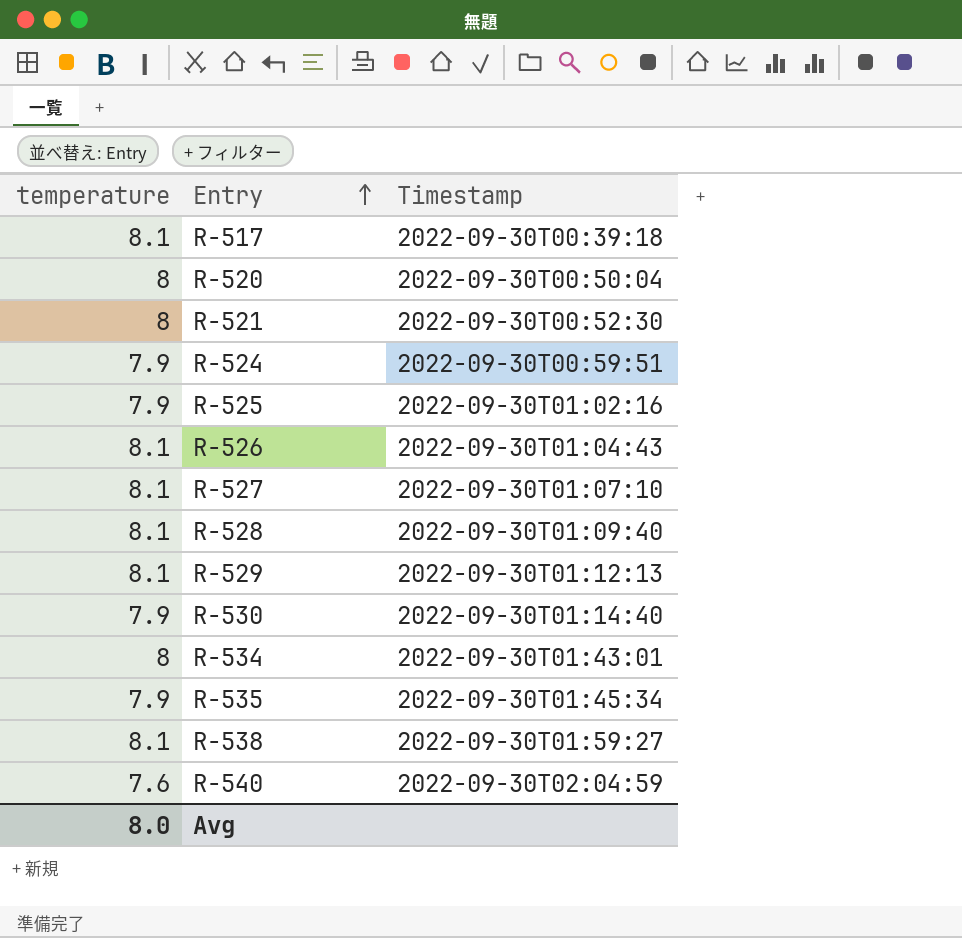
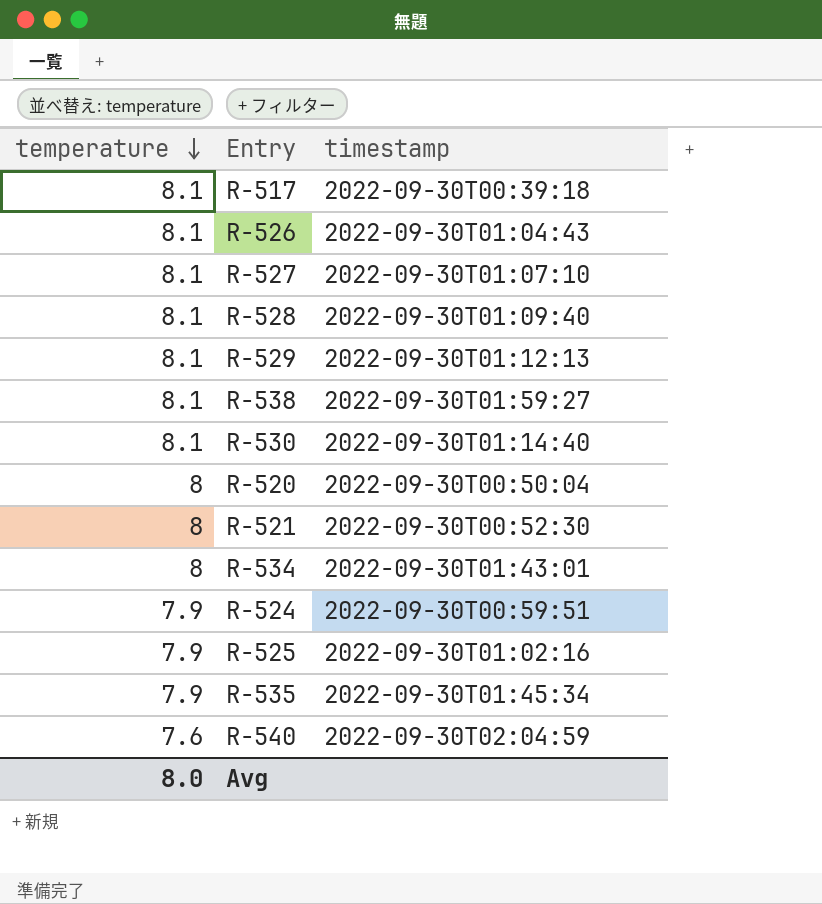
row order: Entry ascending -> temperature descending
column name: Timestamp -> timestamp
R-530 | temperature: 7.9 -> 8.1

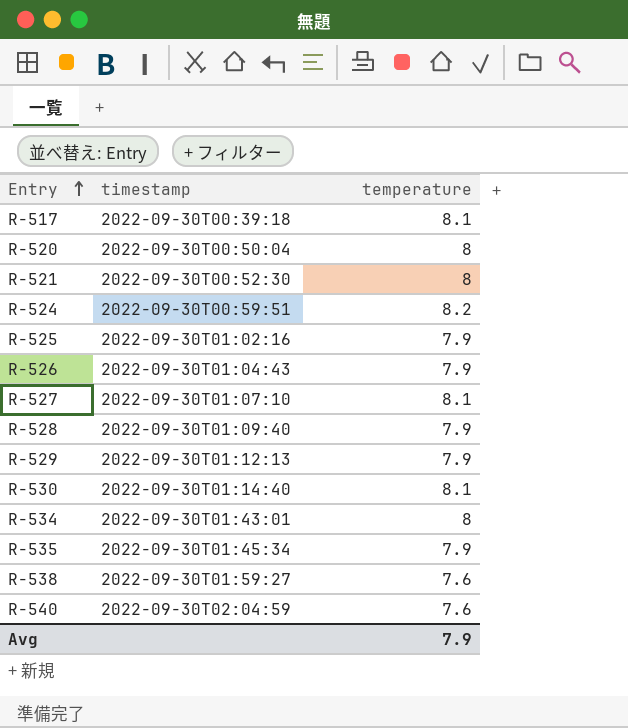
row order: temperature descending -> Entry ascending
column temperature | position: 1 -> 3
R-524 | temperature: 7.9 -> 8.2
R-526 | temperature: 8.1 -> 7.9
R-528 | temperature: 8.1 -> 7.9
R-529 | temperature: 8.1 -> 7.9
R-538 | temperature: 8.1 -> 7.6
Avg | temperature: 8.0 -> 7.9

